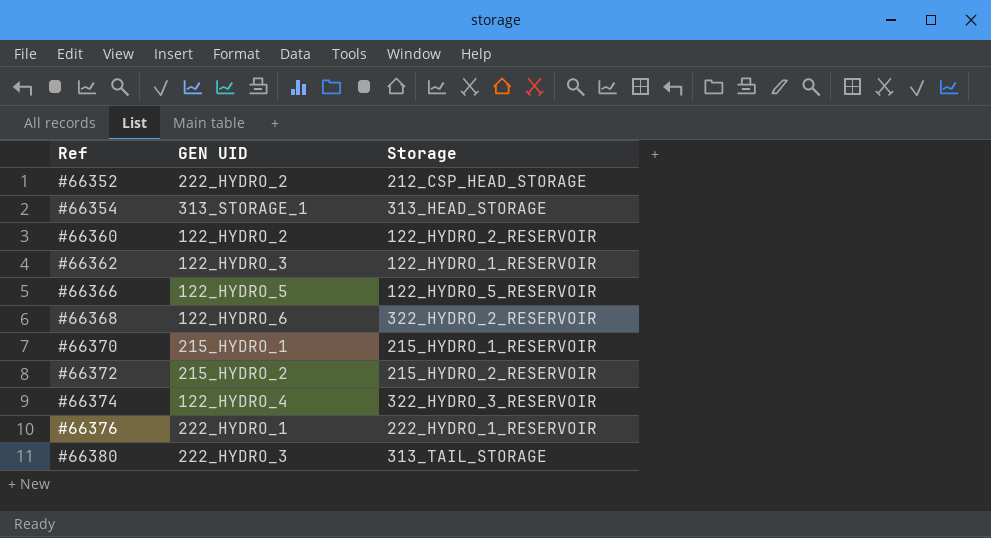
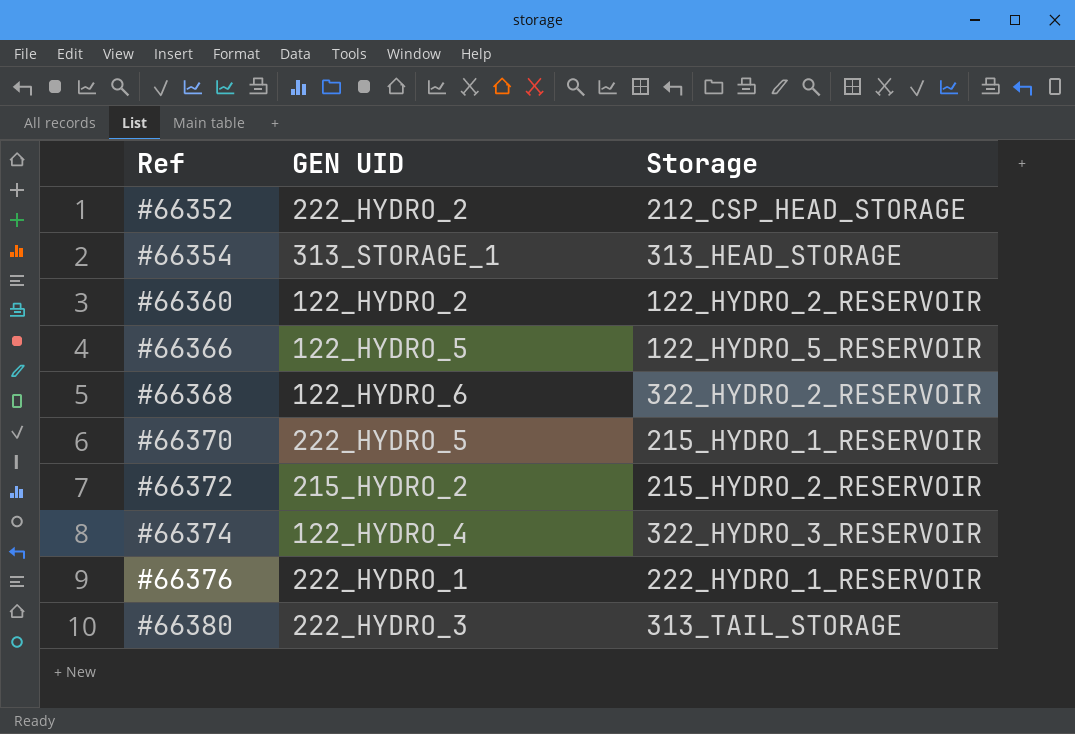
row #66362: 122_HYDRO_3 | 122_HYDRO_1_RESERVOIR -> none
#66370 | GEN UID: 215_HYDRO_1 -> 222_HYDRO_5

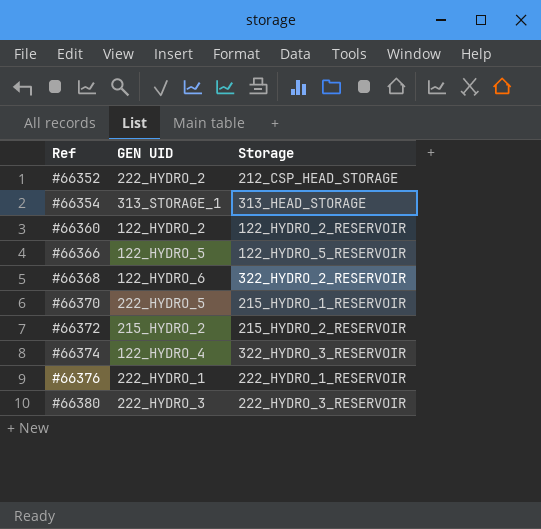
#66380 | Storage: 313_TAIL_STORAGE -> 222_HYDRO_3_RESERVOIR

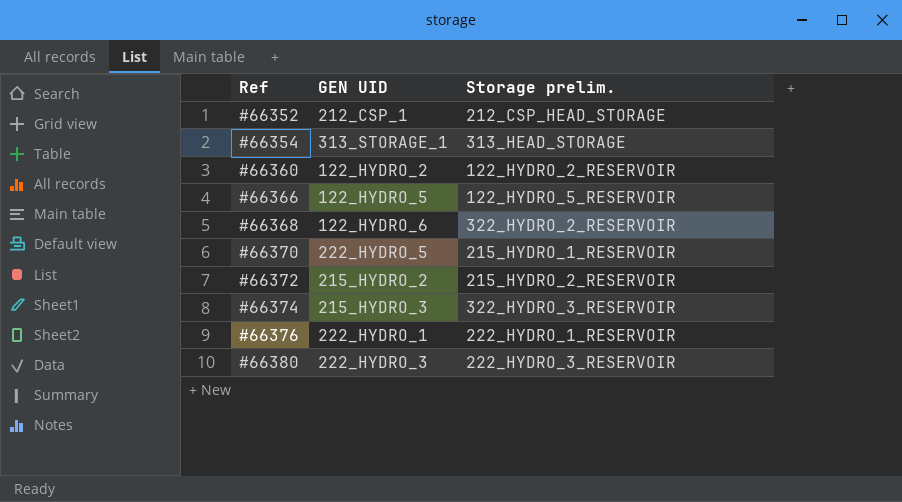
column name: Storage -> Storage prelim.
#66352 | GEN UID: 222_HYDRO_2 -> 212_CSP_1
#66374 | GEN UID: 122_HYDRO_4 -> 215_HYDRO_3

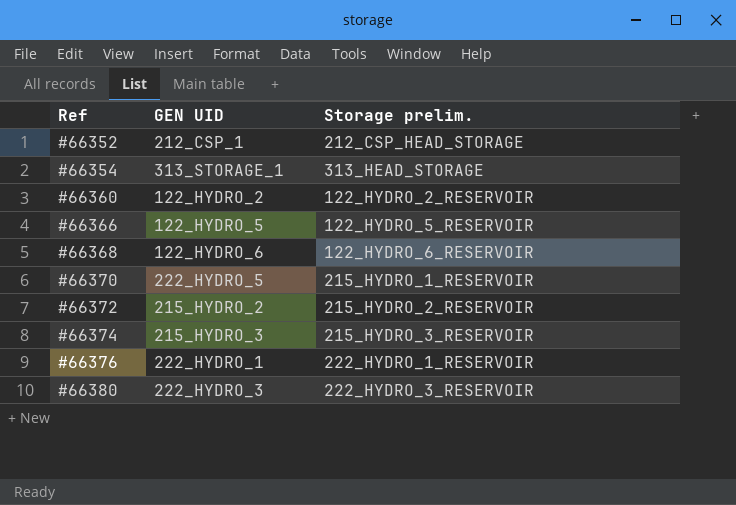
#66368 | Storage prelim.: 322_HYDRO_2_RESERVOIR -> 122_HYDRO_6_RESERVOIR
#66374 | Storage prelim.: 322_HYDRO_3_RESERVOIR -> 215_HYDRO_3_RESERVOIR

